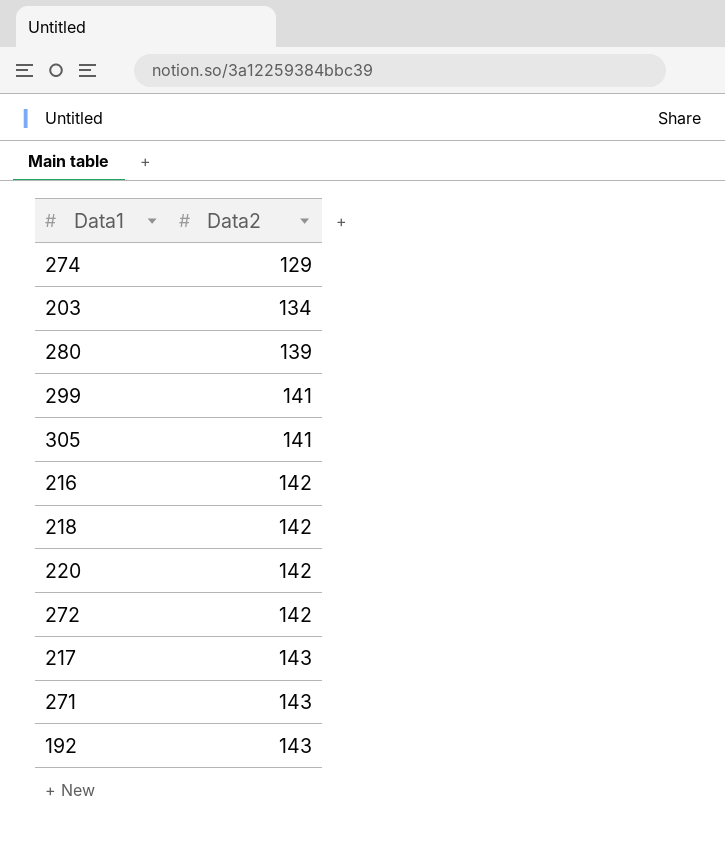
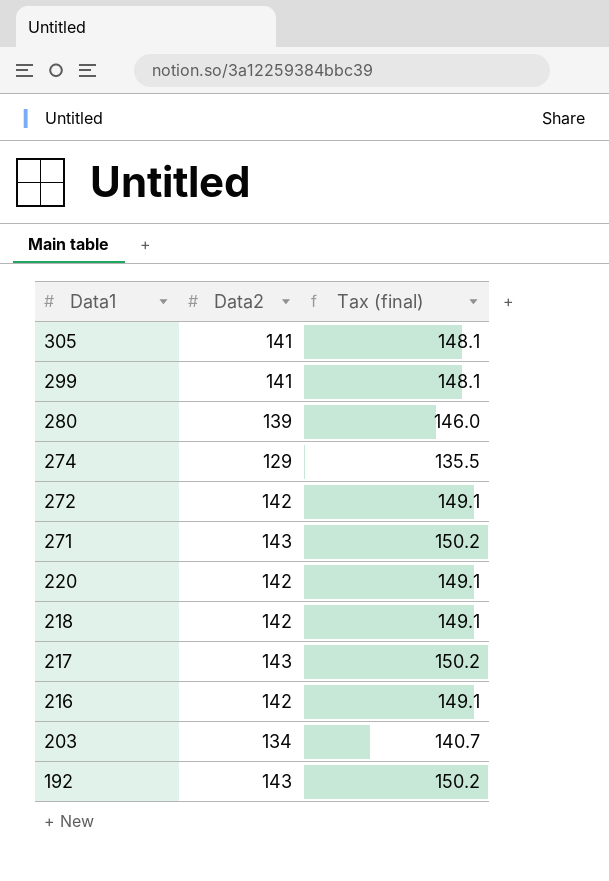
row order: Data2 ascending -> Data1 descending
column Tax (final) | formula: none -> [Data2] * 1.05

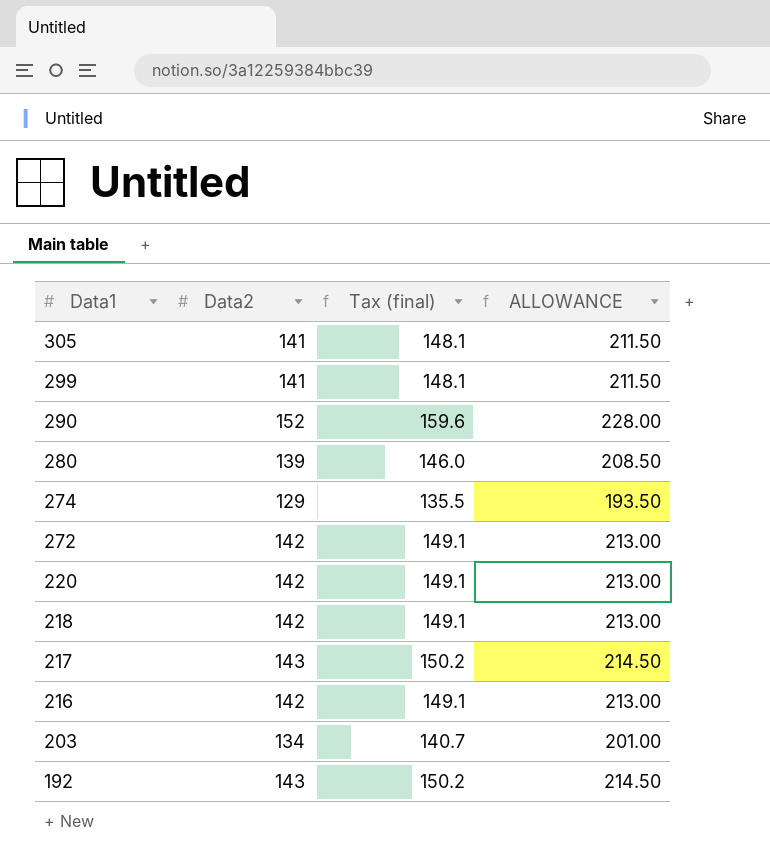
column ALLOWANCE | formula: none -> [Data2] * 1.5
row 271: 143 | 150.2 -> none
row 290: none -> 152 | 159.6 | 228.00

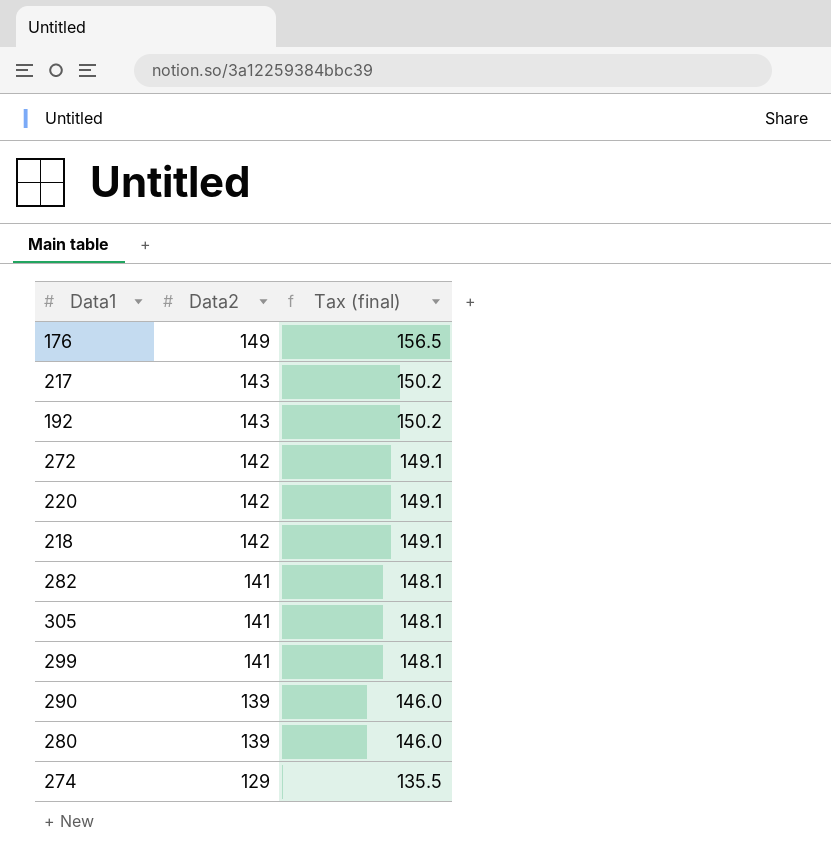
row order: Data1 descending -> Data2 descending
column ALLOWANCE | formula: [Data2] * 1.5 -> none
row 216: 142 | 149.1 | 213.00 -> none
row 203: 134 | 140.7 | 201.00 -> none
row 176: none -> 149 | 156.5
row 282: none -> 141 | 148.1
290 | Data2: 152 -> 139
290 | Tax (final): 159.6 -> 146.0

